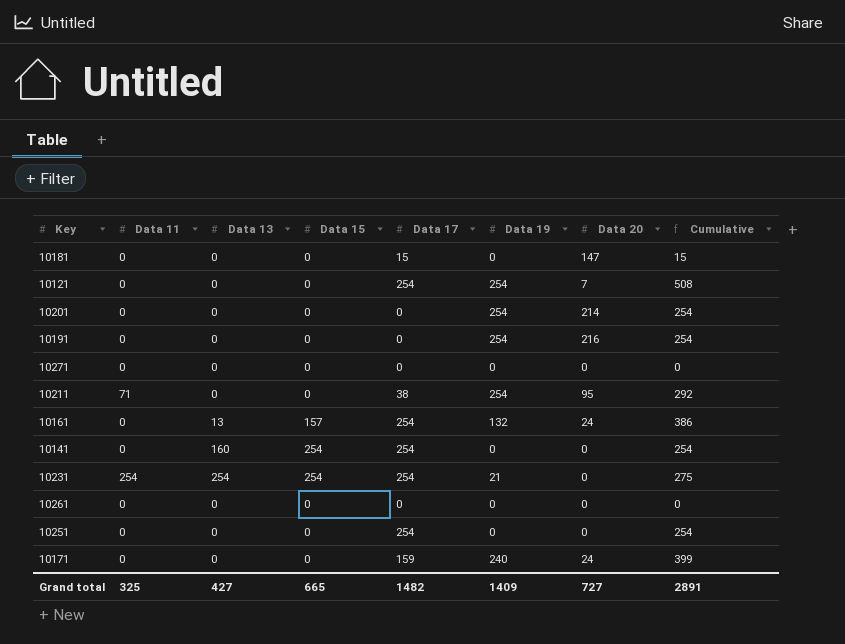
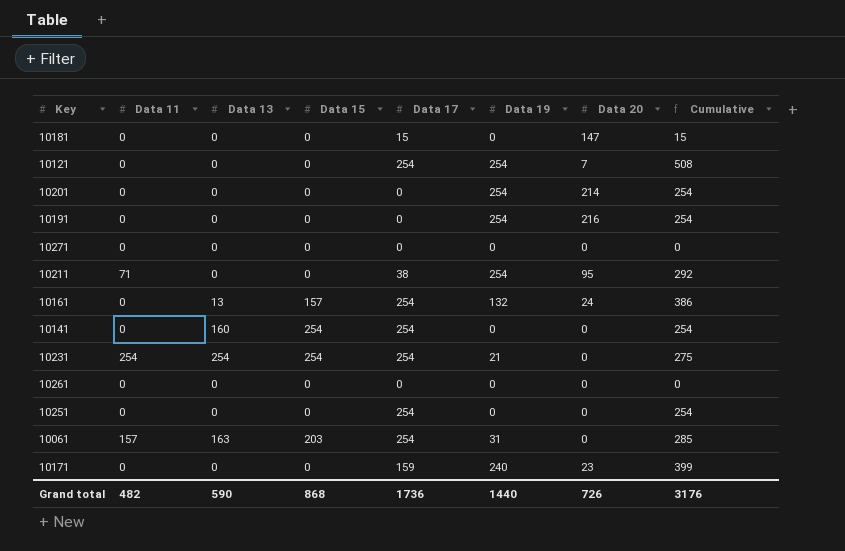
row 10061: none -> 157 | 163 | 203 | 254 | 31 | 0 | 285
10171 | Data 20: 24 -> 23
Grand total | Data 11: 325 -> 482
Grand total | Data 13: 427 -> 590
Grand total | Data 15: 665 -> 868
Grand total | Data 17: 1482 -> 1736
Grand total | Data 19: 1409 -> 1440
Grand total | Data 20: 727 -> 726
Grand total | Cumulative: 2891 -> 3176

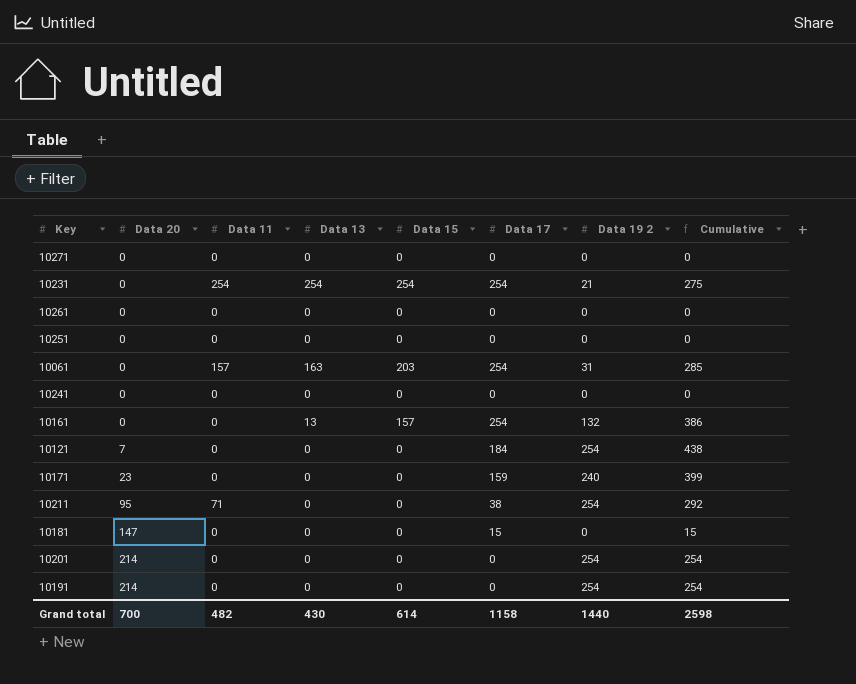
row order: none -> Data 20 ascending
column Data 20 | position: 7 -> 2
column name: Data 19 -> Data 19 2
row 10141: 0 | 160 | 254 | 254 | 0 | 0 | 254 -> none
10251 | Data 17: 254 -> 0
10251 | Cumulative: 254 -> 0
row 10241: none -> 0 | 0 | 0 | 0 | 0 | 0 | 0
10161 | Data 20: 24 -> 0
10121 | Data 17: 254 -> 184
10121 | Cumulative: 508 -> 438
10191 | Data 20: 216 -> 214
Grand total | Data 20: 726 -> 700
Grand total | Data 13: 590 -> 430
Grand total | Data 15: 868 -> 614
Grand total | Data 17: 1736 -> 1158
Grand total | Cumulative: 3176 -> 2598

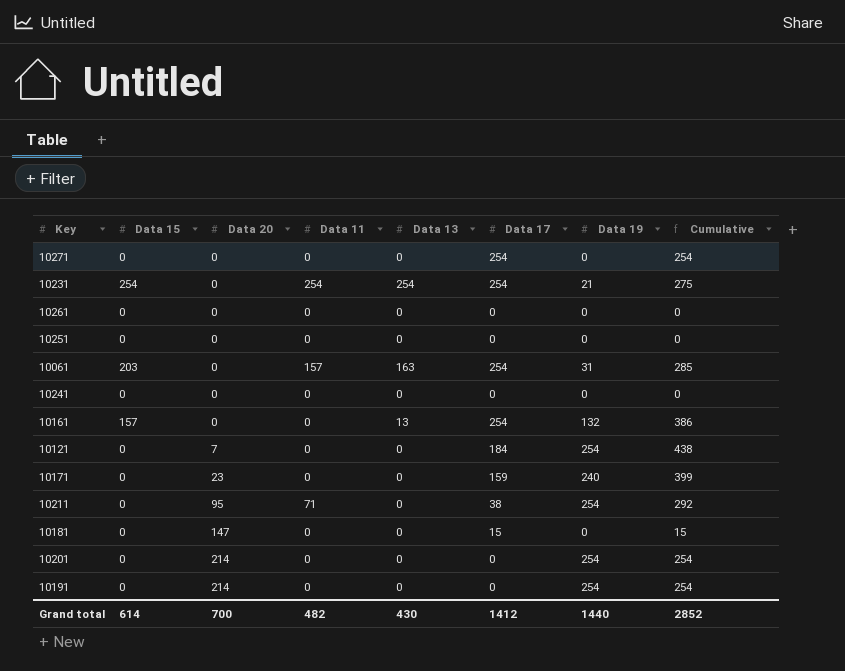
column Data 15 | position: 5 -> 2
column name: Data 19 2 -> Data 19
10271 | Data 17: 0 -> 254
10271 | Cumulative: 0 -> 254
Grand total | Data 17: 1158 -> 1412
Grand total | Cumulative: 2598 -> 2852

